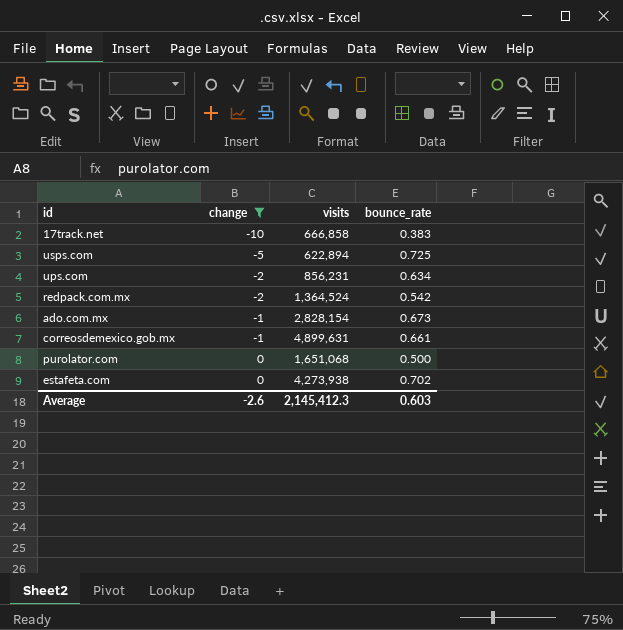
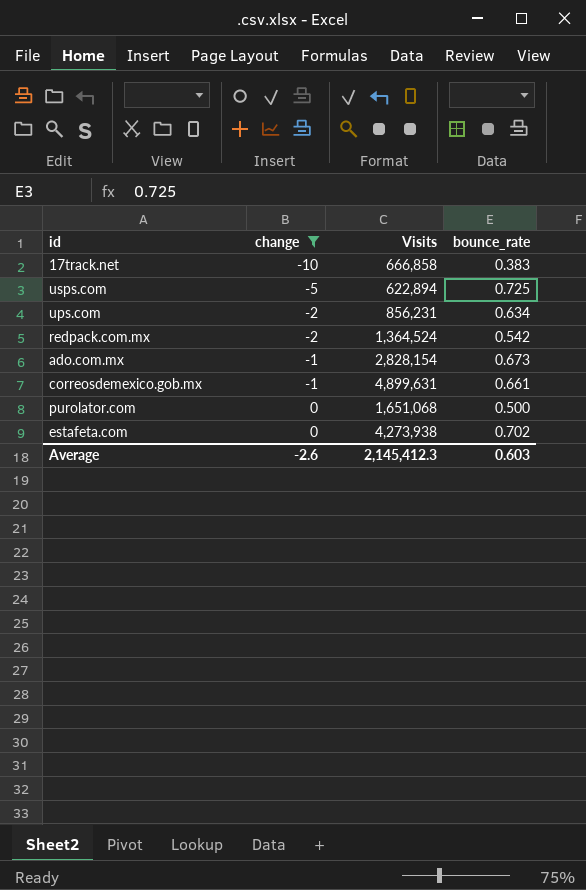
column name: visits -> Visits

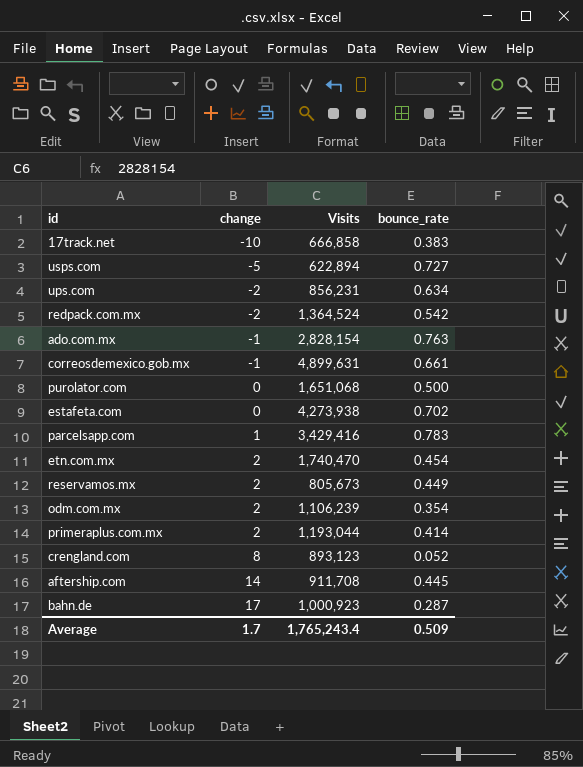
filter: change <= 0 -> none
usps.com | bounce_rate: 0.725 -> 0.727
ado.com.mx | bounce_rate: 0.673 -> 0.763
Average | change: -2.6 -> 1.7
Average | Visits: 2,145,412.3 -> 1,765,243.4
Average | bounce_rate: 0.603 -> 0.509

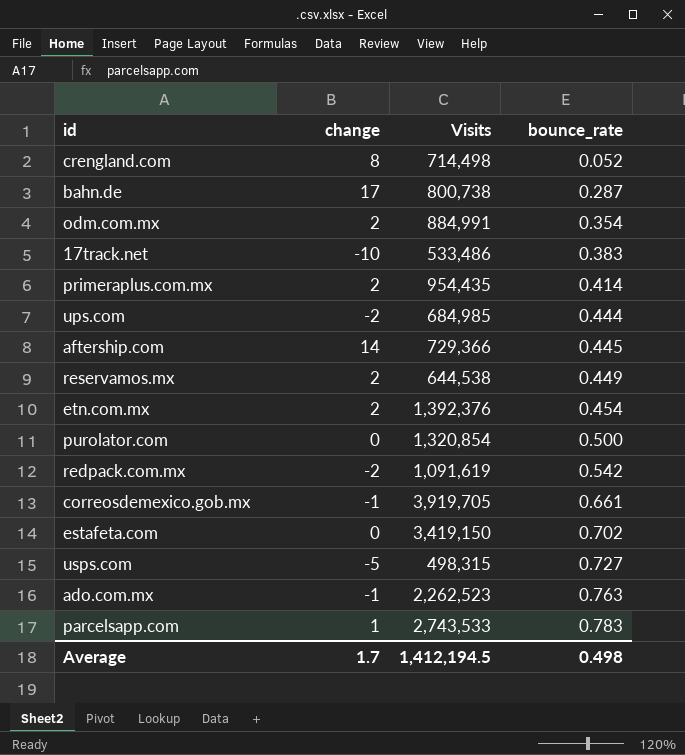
row order: change ascending -> bounce_rate ascending
crengland.com | Visits: 893,123 -> 714,498
bahn.de | Visits: 1,000,923 -> 800,738
odm.com.mx | Visits: 1,106,239 -> 884,991
17track.net | Visits: 666,858 -> 533,486
primeraplus.com.mx | Visits: 1,193,044 -> 954,435
ups.com | Visits: 856,231 -> 684,985
ups.com | bounce_rate: 0.634 -> 0.444
aftership.com | Visits: 911,708 -> 729,366
reservamos.mx | Visits: 805,673 -> 644,538
etn.com.mx | Visits: 1,740,470 -> 1,392,376
purolator.com | Visits: 1,651,068 -> 1,320,854
redpack.com.mx | Visits: 1,364,524 -> 1,091,619
correosdemexico.gob.mx | Visits: 4,899,631 -> 3,919,705
estafeta.com | Visits: 4,273,938 -> 3,419,150
usps.com | Visits: 622,894 -> 498,315
ado.com.mx | Visits: 2,828,154 -> 2,262,523
parcelsapp.com | Visits: 3,429,416 -> 2,743,533
Average | Visits: 1,765,243.4 -> 1,412,194.5
Average | bounce_rate: 0.509 -> 0.498

